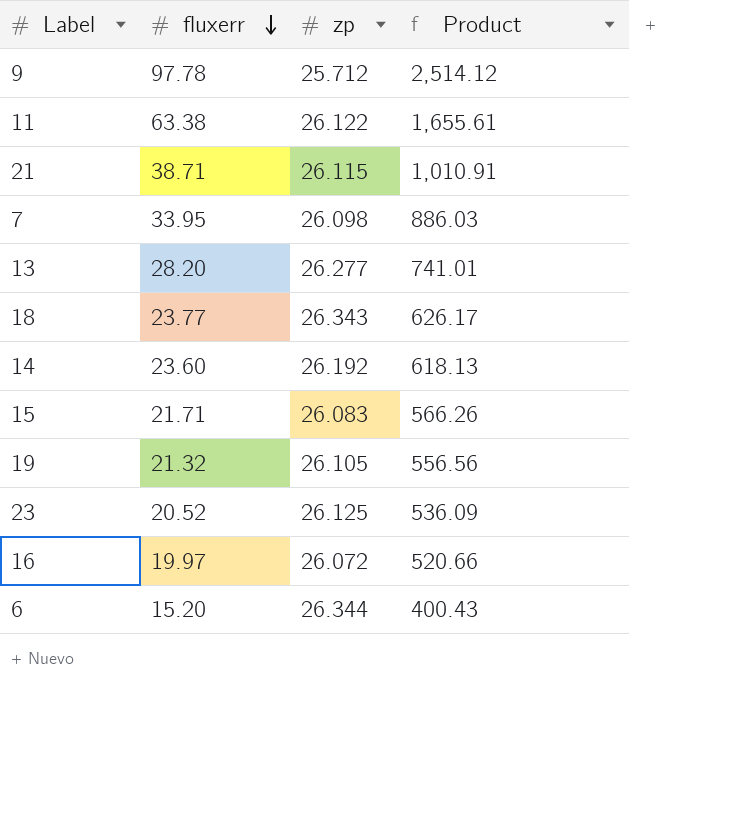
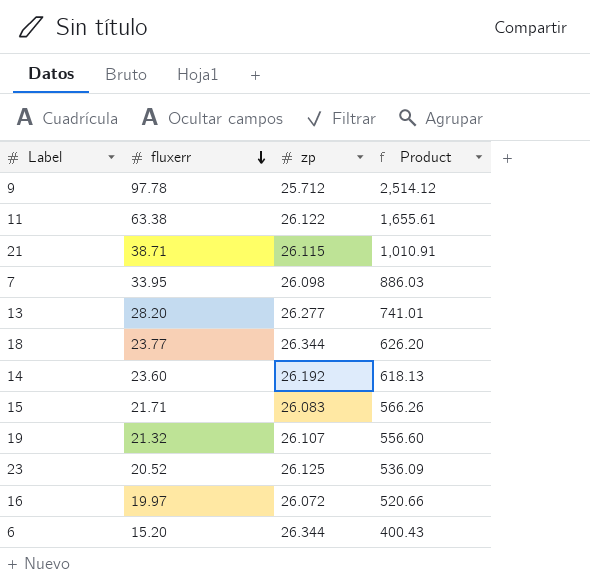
18 | zp: 26.343 -> 26.344
18 | Product: 626.17 -> 626.20
19 | zp: 26.105 -> 26.107
19 | Product: 556.56 -> 556.60

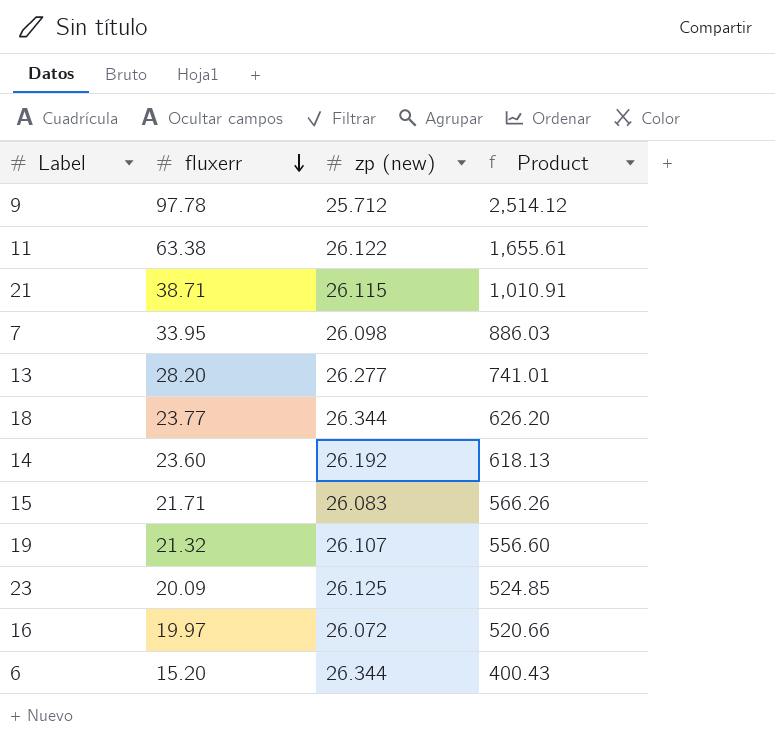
column name: zp -> zp (new)
23 | fluxerr: 20.52 -> 20.09
23 | Product: 536.09 -> 524.85

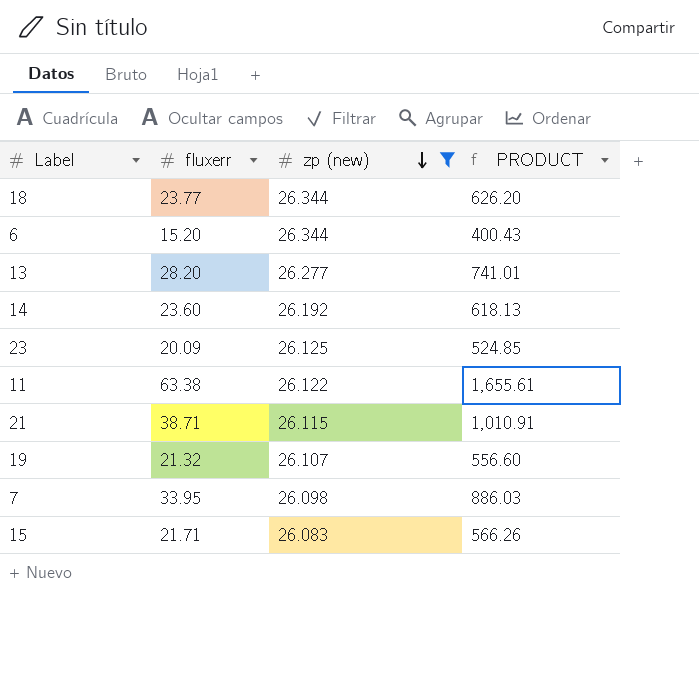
filter: none -> zp (new) >= 26.083
row order: fluxerr descending -> zp (new) descending
column name: Product -> PRODUCT

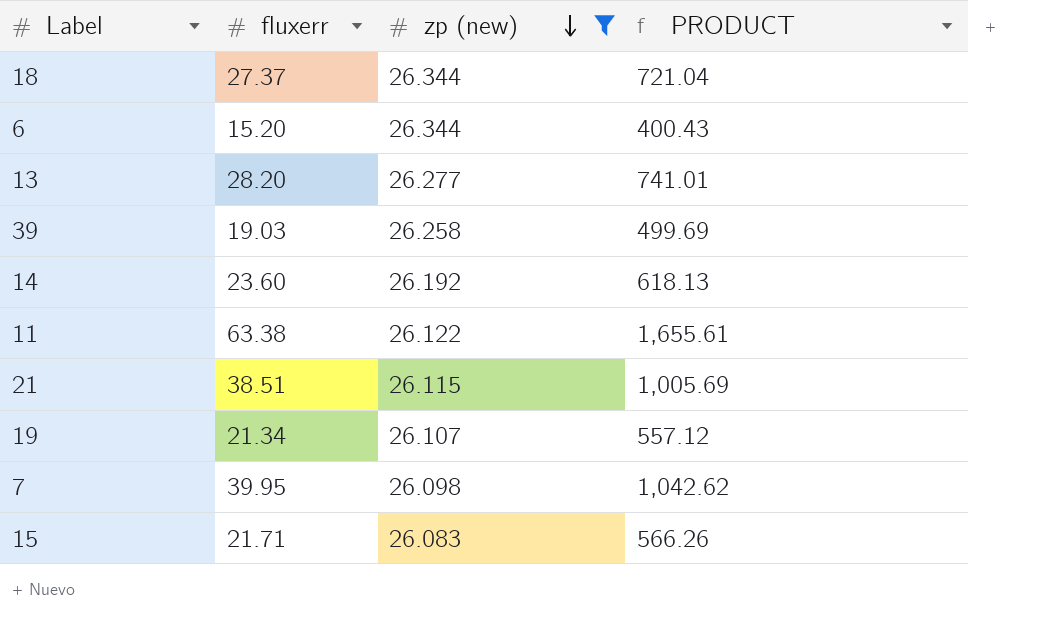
row 23: 20.09 | 26.125 | 524.85 -> none
18 | fluxerr: 23.77 -> 27.37
18 | PRODUCT: 626.20 -> 721.04
row 39: none -> 19.03 | 26.258 | 499.69
21 | fluxerr: 38.71 -> 38.51
21 | PRODUCT: 1,010.91 -> 1,005.69
19 | fluxerr: 21.32 -> 21.34
19 | PRODUCT: 556.60 -> 557.12
7 | fluxerr: 33.95 -> 39.95
7 | PRODUCT: 886.03 -> 1,042.62

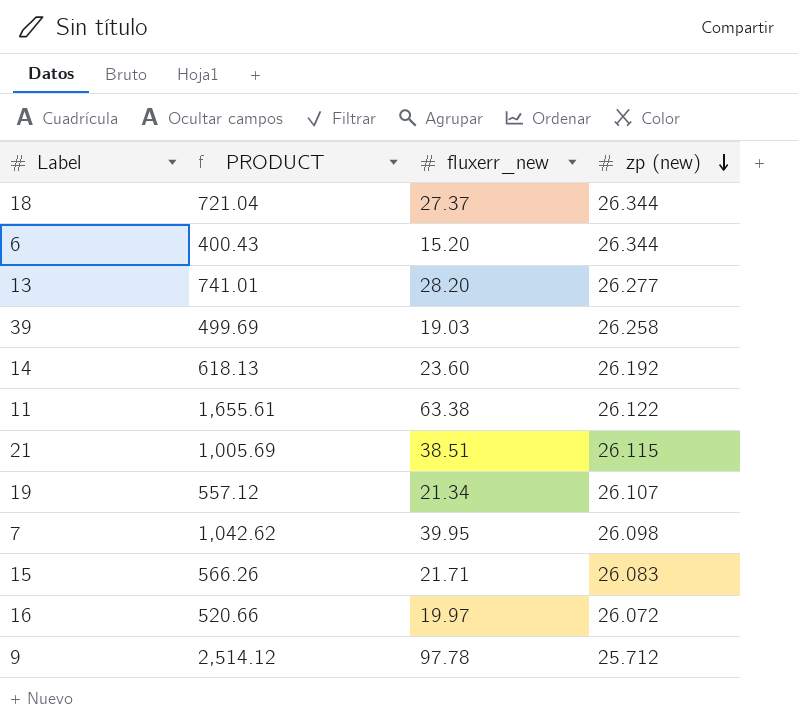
filter: zp (new) >= 26.083 -> none
column PRODUCT | position: 4 -> 2
column name: fluxerr -> fluxerr_new

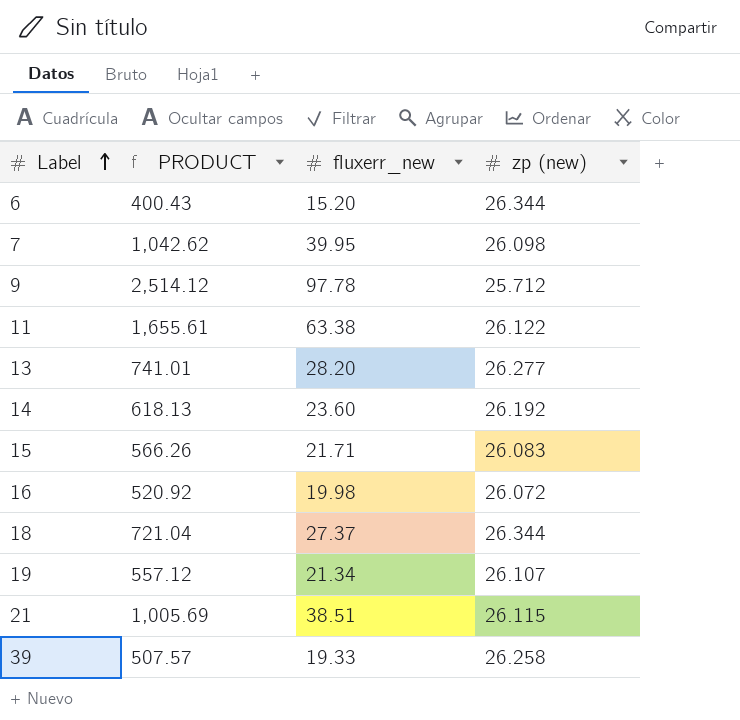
row order: zp (new) descending -> Label ascending
16 | PRODUCT: 520.66 -> 520.92
16 | fluxerr_new: 19.97 -> 19.98
39 | PRODUCT: 499.69 -> 507.57
39 | fluxerr_new: 19.03 -> 19.33

